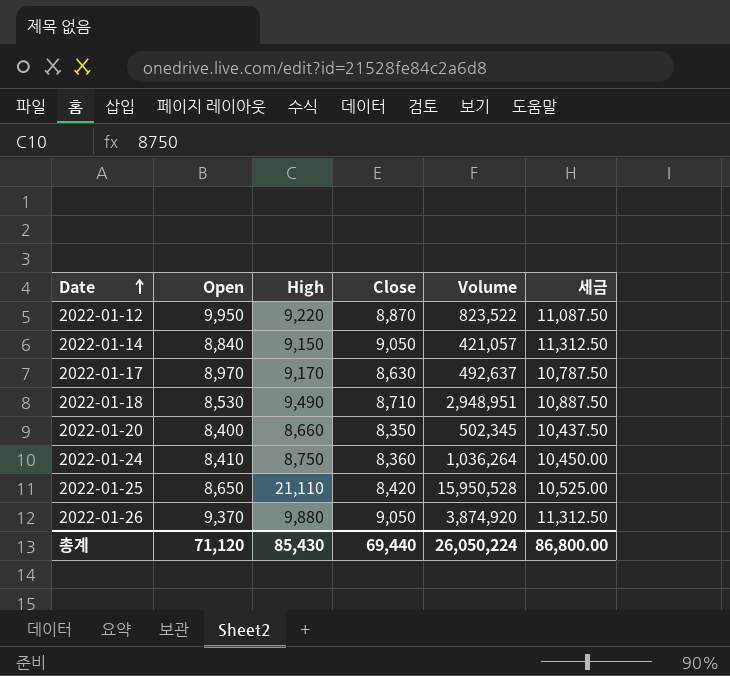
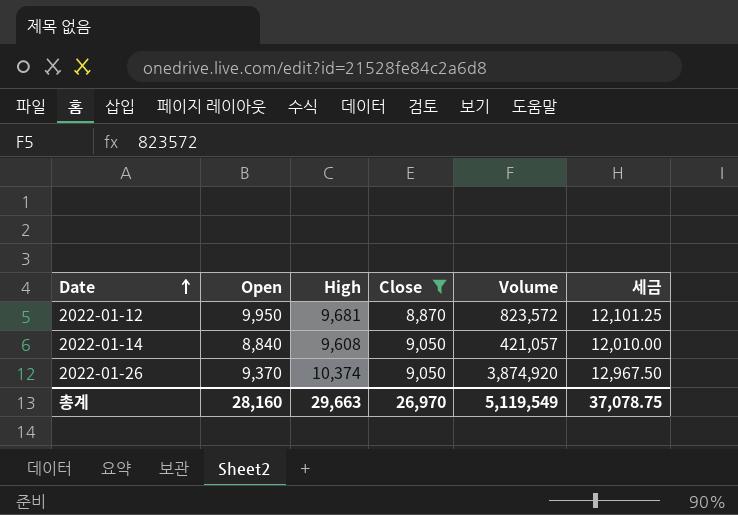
filter: none -> Close >= 8,870
column 세금 | formula: [Close] * 1.25 -> [High] * 1.25
2022-01-12 | High: 9,220 -> 9,681
2022-01-12 | Volume: 823,522 -> 823,572
2022-01-14 | High: 9,150 -> 9,608
2022-01-26 | High: 9,880 -> 10,374
총계 | Open: 71,120 -> 28,160
총계 | High: 85,430 -> 29,663
총계 | Close: 69,440 -> 26,970
총계 | Volume: 26,050,224 -> 5,119,549
총계 | 세금: 86,800.00 -> 37,078.75

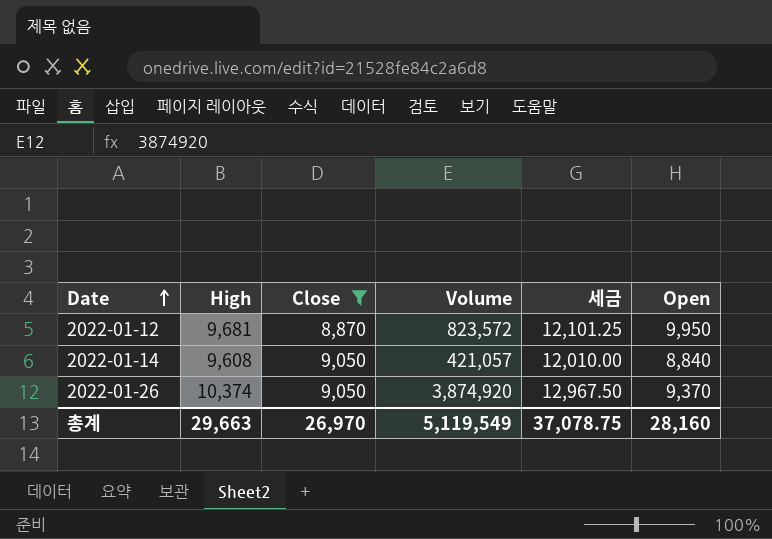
column Open | position: 2 -> 6

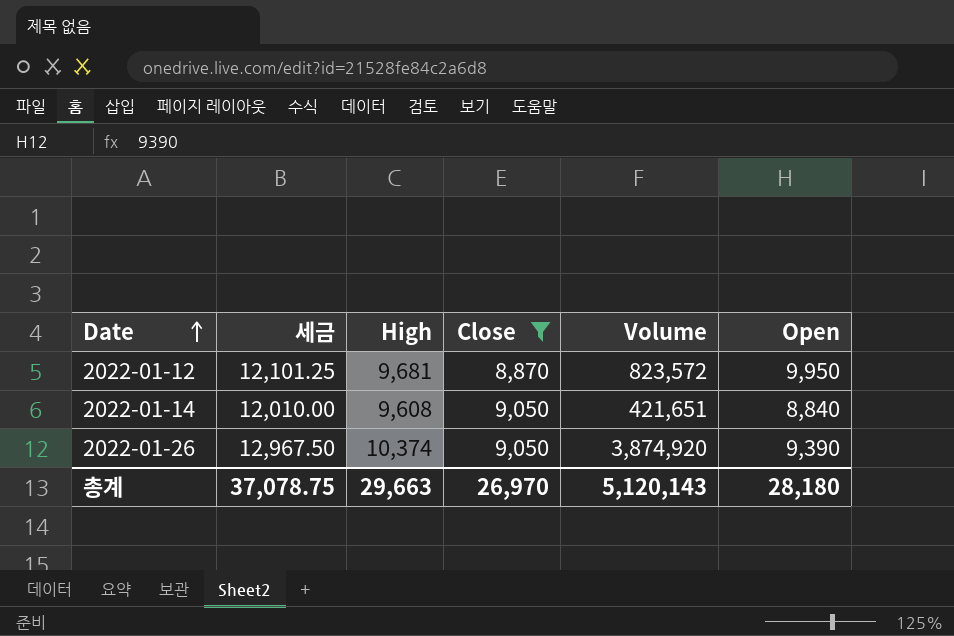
column 세금 | position: 5 -> 2
2022-01-14 | Volume: 421,057 -> 421,651
2022-01-26 | Open: 9,370 -> 9,390
총계 | Volume: 5,119,549 -> 5,120,143
총계 | Open: 28,160 -> 28,180

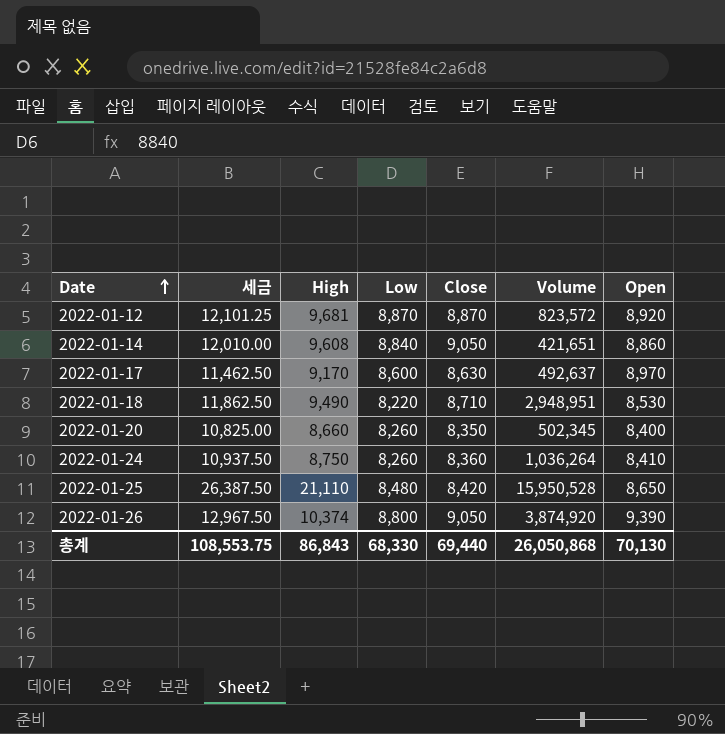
filter: Close >= 8,870 -> none
column Low | position: none -> 4
2022-01-12 | Open: 9,950 -> 8,920
2022-01-14 | Open: 8,840 -> 8,860
총계 | 세금: 37,078.75 -> 108,553.75
총계 | High: 29,663 -> 86,843
총계 | Close: 26,970 -> 69,440
총계 | Volume: 5,120,143 -> 26,050,868
총계 | Open: 28,180 -> 70,130

